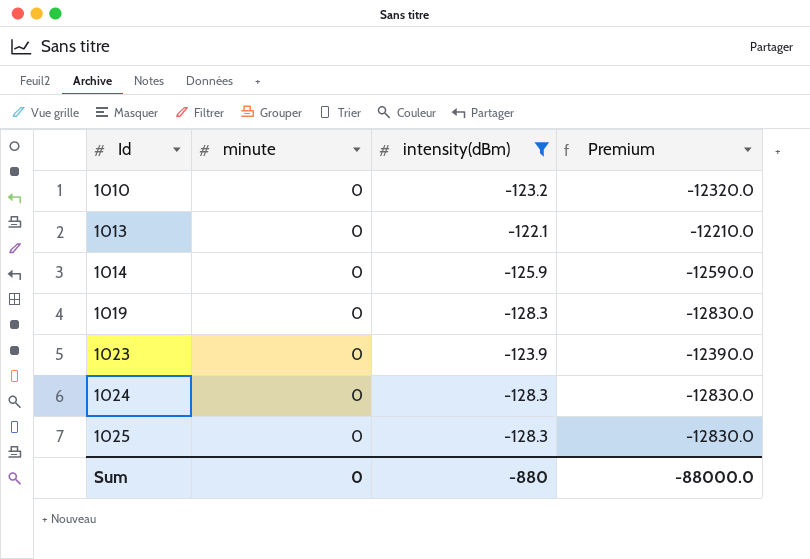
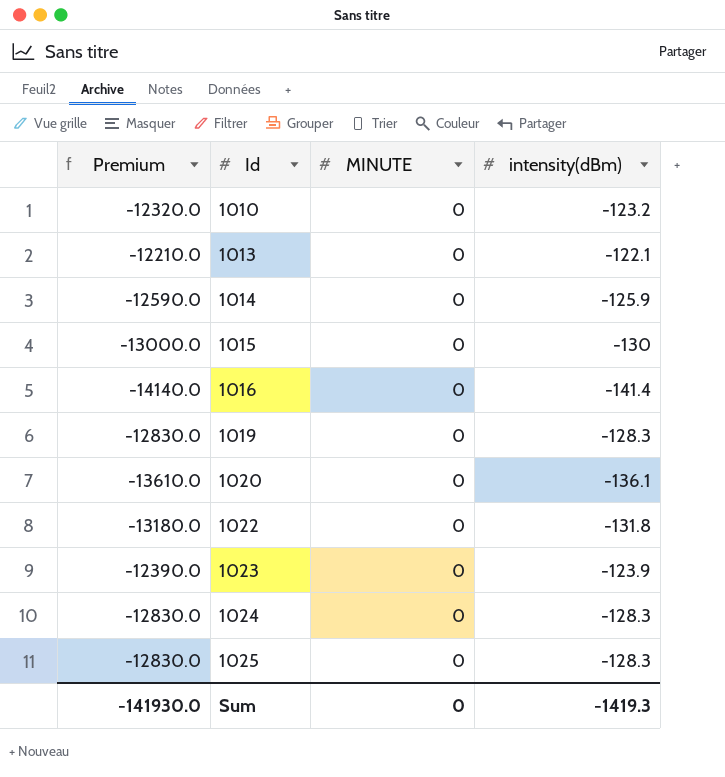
filter: intensity(dBm) >= -128.3 -> none
column Premium | position: 4 -> 1
column name: minute -> MINUTE
Sum | Premium: -88000.0 -> -141930.0
Sum | intensity(dBm): -880 -> -1419.3

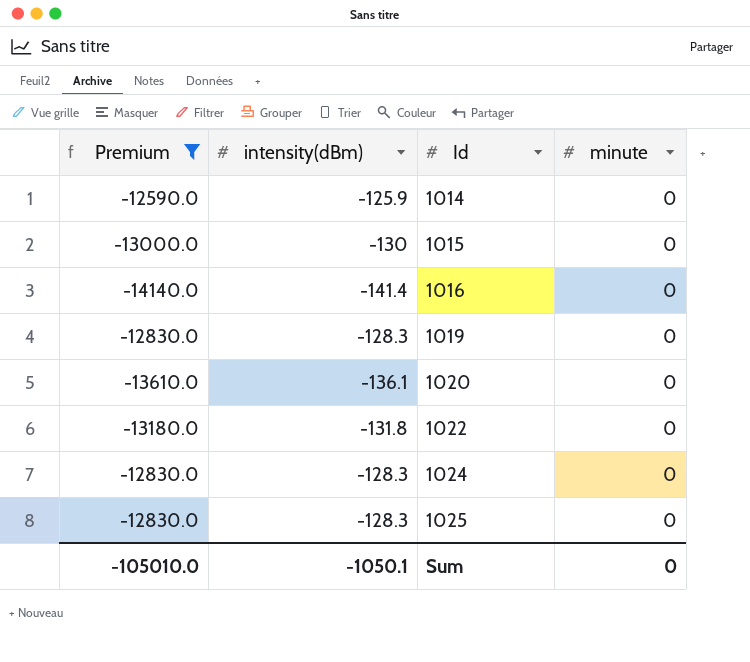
filter: none -> Premium <= -12590.0
column intensity(dBm) | position: 4 -> 2
column name: MINUTE -> minute
Sum | Premium: -141930.0 -> -105010.0
Sum | intensity(dBm): -1419.3 -> -1050.1

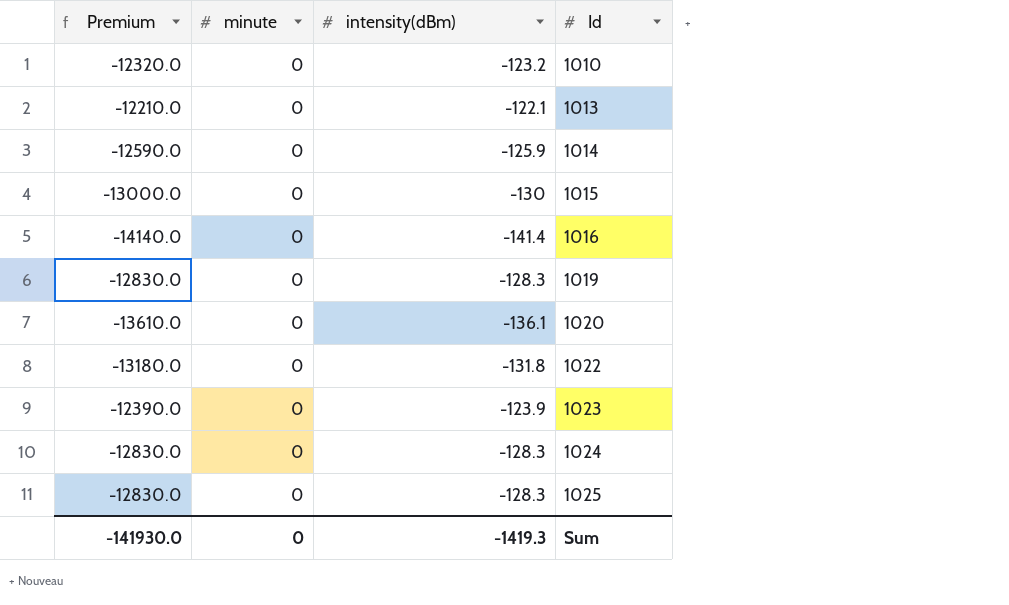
filter: Premium <= -12590.0 -> none
column minute | position: 4 -> 2
Sum | Premium: -105010.0 -> -141930.0
Sum | intensity(dBm): -1050.1 -> -1419.3

